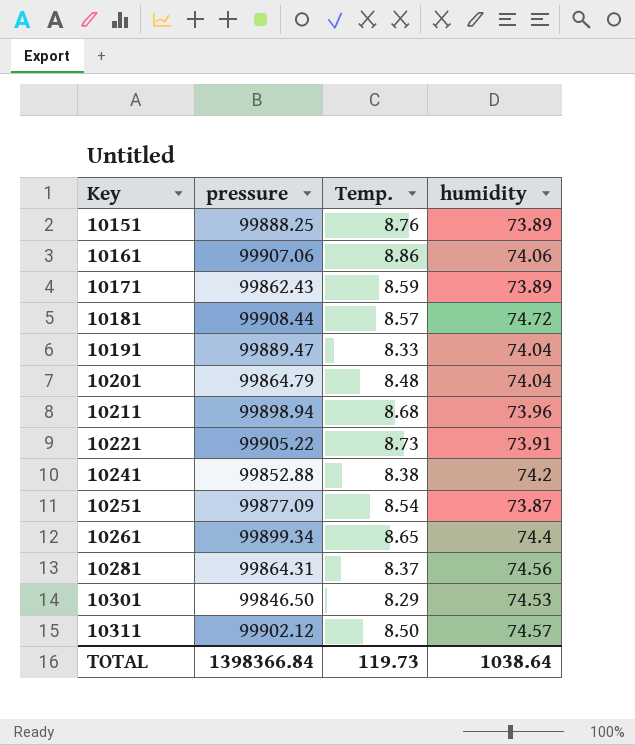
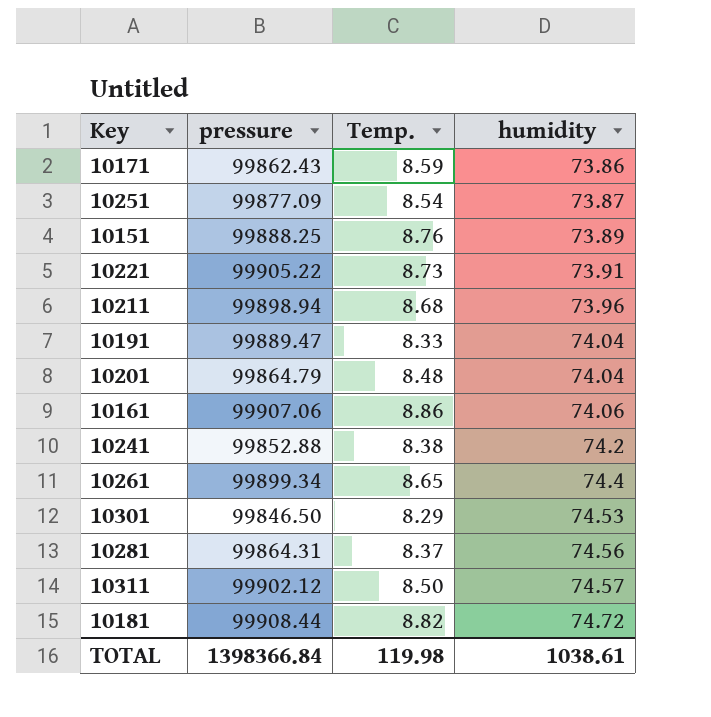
row order: Key ascending -> humidity ascending
10171 | humidity: 73.89 -> 73.86
10181 | Temp.: 8.57 -> 8.82
TOTAL | Temp.: 119.73 -> 119.98
TOTAL | humidity: 1038.64 -> 1038.61

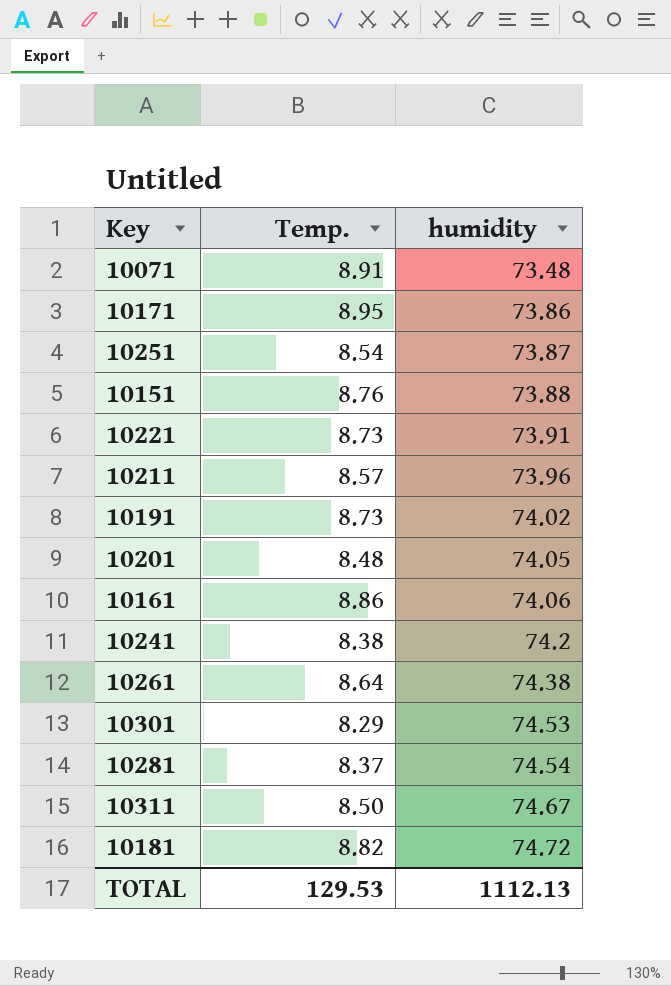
column pressure | position: 2 -> none
row 10071: none -> 8.91 | 73.48
10171 | Temp.: 8.59 -> 8.95
10151 | humidity: 73.89 -> 73.88
10211 | Temp.: 8.68 -> 8.57
10191 | Temp.: 8.33 -> 8.73
10191 | humidity: 74.04 -> 74.02
10201 | humidity: 74.04 -> 74.05
10261 | Temp.: 8.65 -> 8.64
10261 | humidity: 74.4 -> 74.38
10281 | humidity: 74.56 -> 74.54
10311 | humidity: 74.57 -> 74.67
TOTAL | Temp.: 119.98 -> 129.53
TOTAL | humidity: 1038.61 -> 1112.13

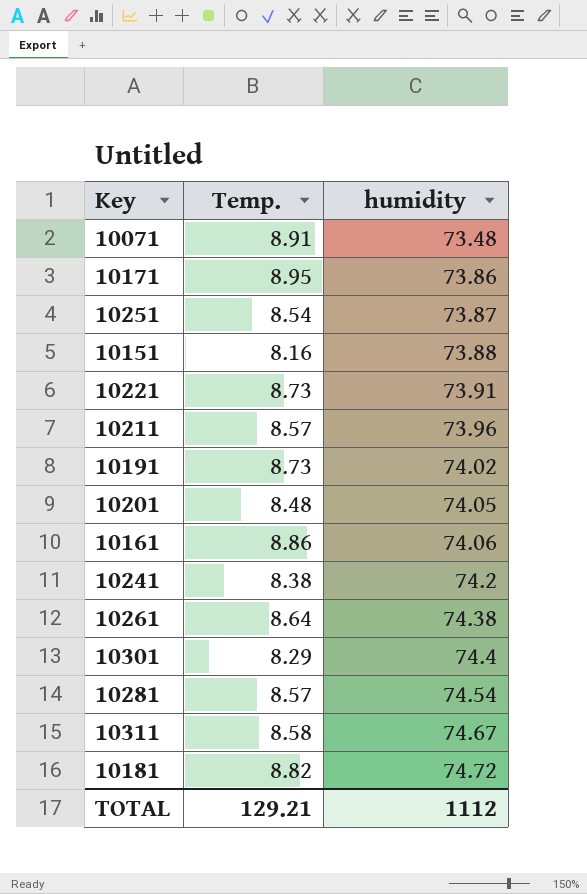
10151 | Temp.: 8.76 -> 8.16
10301 | humidity: 74.53 -> 74.4
10281 | Temp.: 8.37 -> 8.57
10311 | Temp.: 8.50 -> 8.58
TOTAL | Temp.: 129.53 -> 129.21
TOTAL | humidity: 1112.13 -> 1112

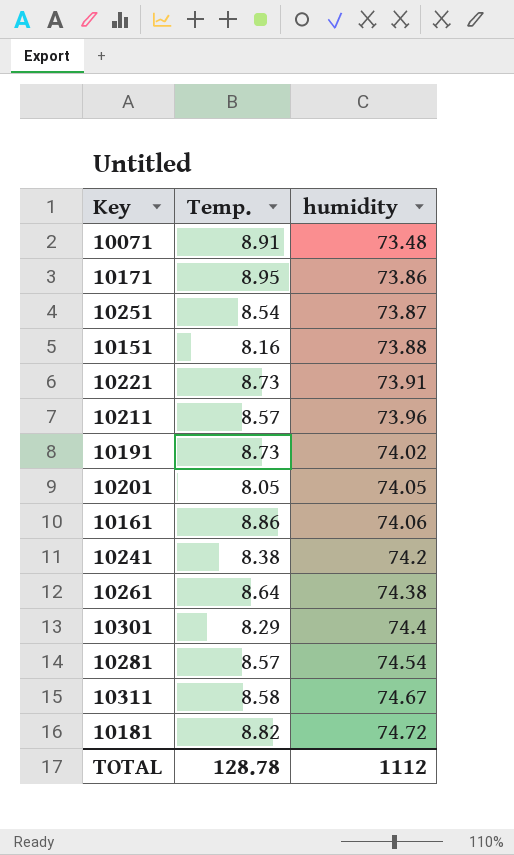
10201 | Temp.: 8.48 -> 8.05
TOTAL | Temp.: 129.21 -> 128.78

